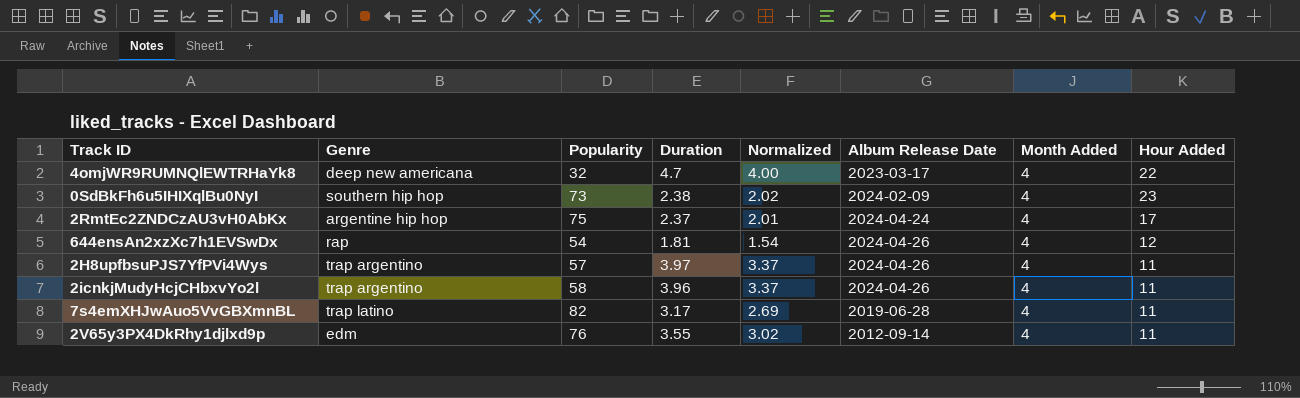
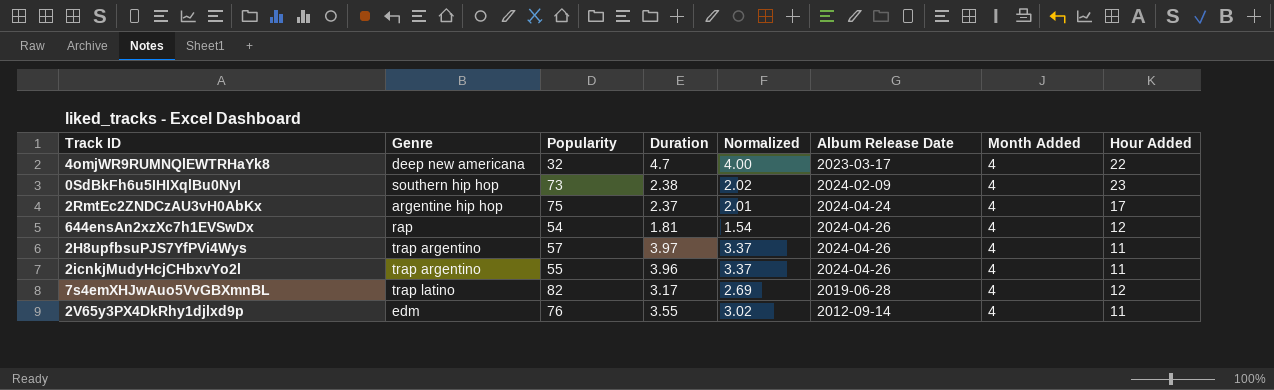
2icnkjMudyHcjCHbxvYo2l | Popularity: 58 -> 55
7s4emXHJwAuo5VvGBXmnBL | Hour Added: 11 -> 12

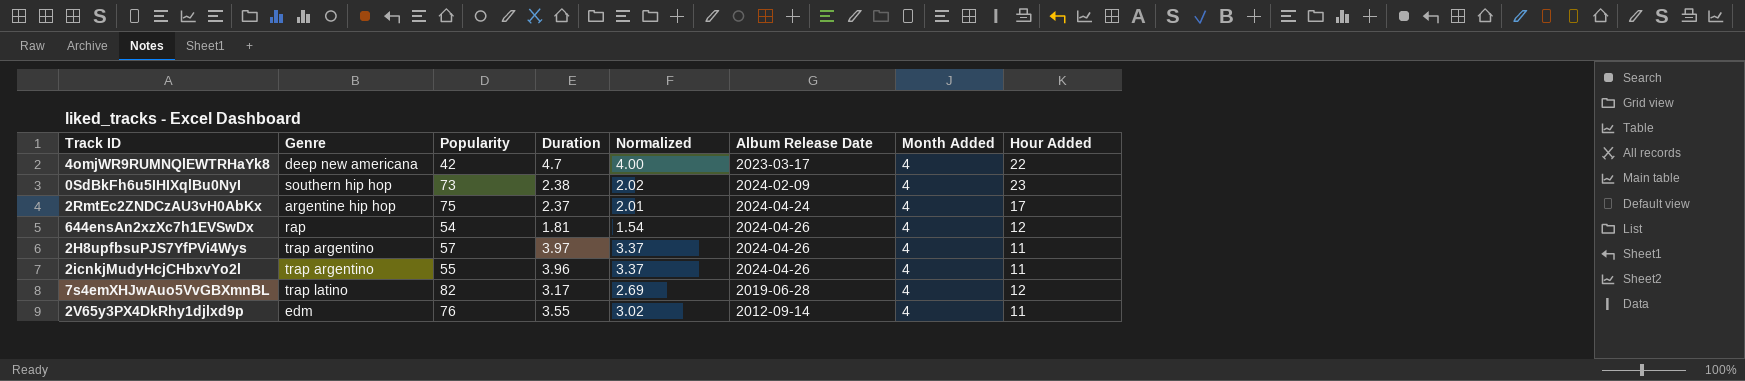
4omjWR9RUMNQlEWTRHaYk8 | Popularity: 32 -> 42

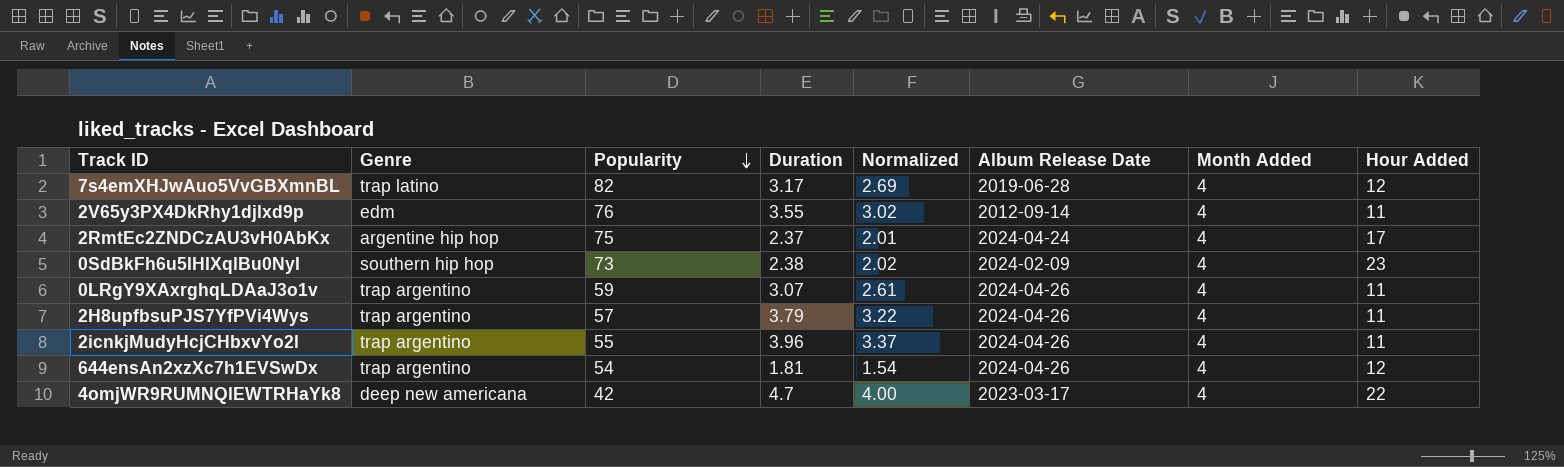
row order: none -> Popularity descending
row 0LRgY9XAxrghqLDAaJ3o1v: none -> trap argentino | 59 | 3.07 | 2.61 | 2024-04-26 | 4 | 11
2H8upfbsuPJS7YfPVi4Wys | Duration: 3.97 -> 3.79
2H8upfbsuPJS7YfPVi4Wys | Normalized: 3.37 -> 3.22
644ensAn2xzXc7h1EVSwDx | Genre: rap -> trap argentino

